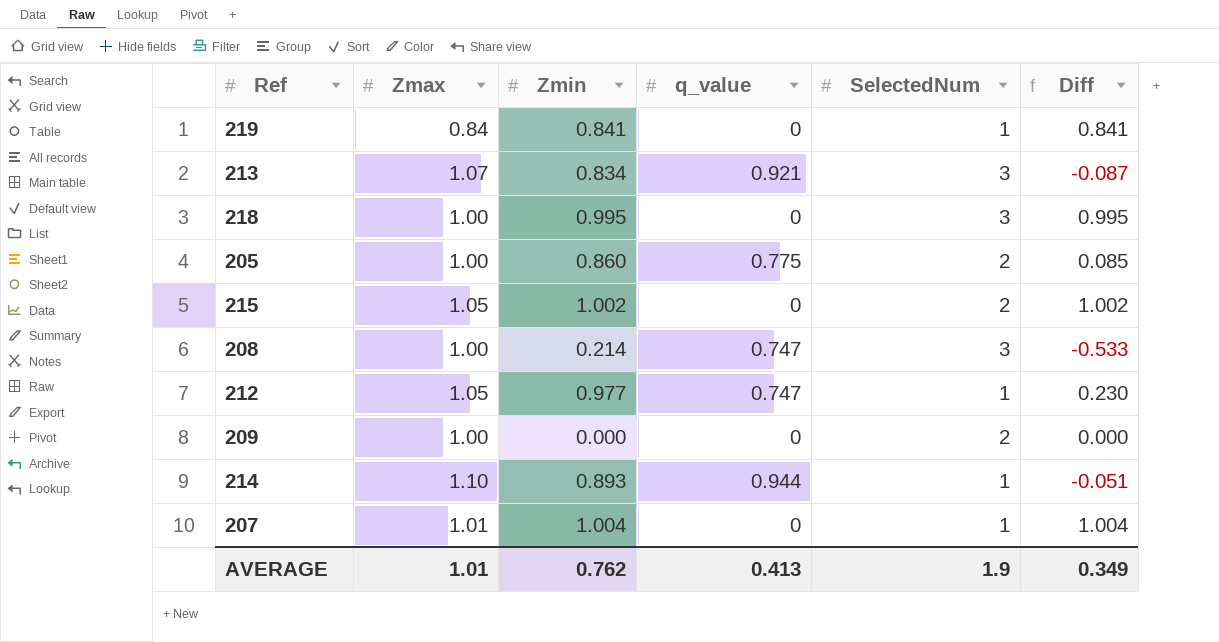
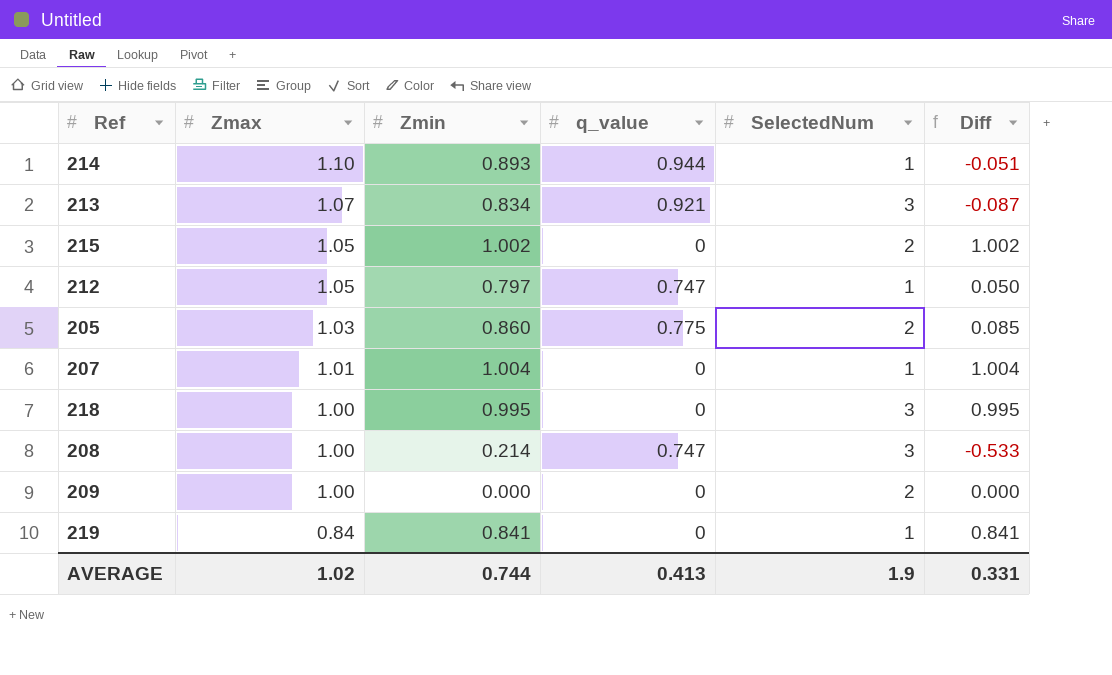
row order: none -> Zmax descending
212 | Zmin: 0.977 -> 0.797
212 | Diff: 0.230 -> 0.050
205 | Zmax: 1.00 -> 1.03
AVERAGE | Zmax: 1.01 -> 1.02
AVERAGE | Zmin: 0.762 -> 0.744
AVERAGE | Diff: 0.349 -> 0.331

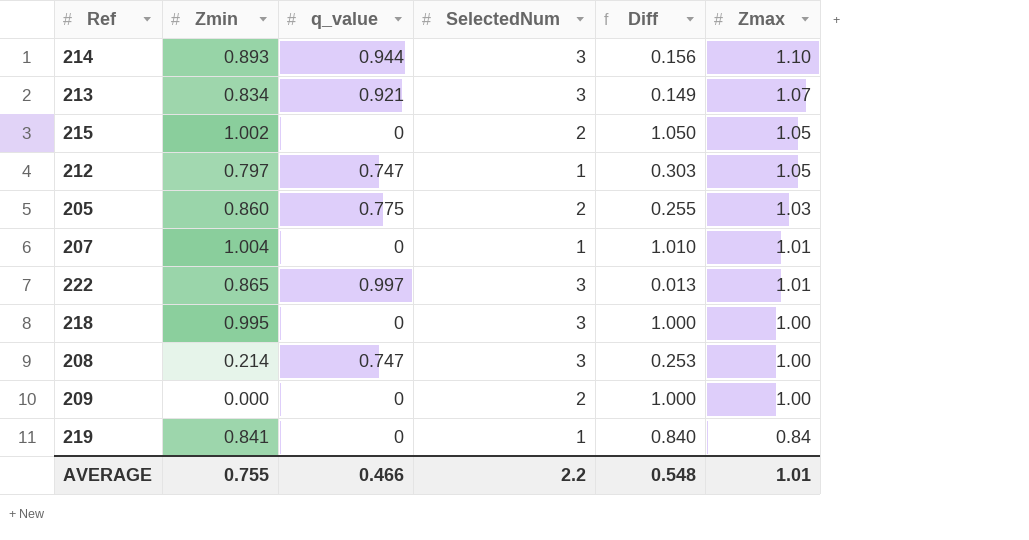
column Diff | formula: [Zmin] - [q_value] -> [Zmax] - [q_value]
column Zmax | position: 2 -> 6
214 | SelectedNum: 1 -> 3
row 222: none -> 0.865 | 0.997 | 3 | 0.013 | 1.01
AVERAGE | Zmin: 0.744 -> 0.755
AVERAGE | q_value: 0.413 -> 0.466
AVERAGE | SelectedNum: 1.9 -> 2.2
AVERAGE | Diff: 0.331 -> 0.548
AVERAGE | Zmax: 1.02 -> 1.01

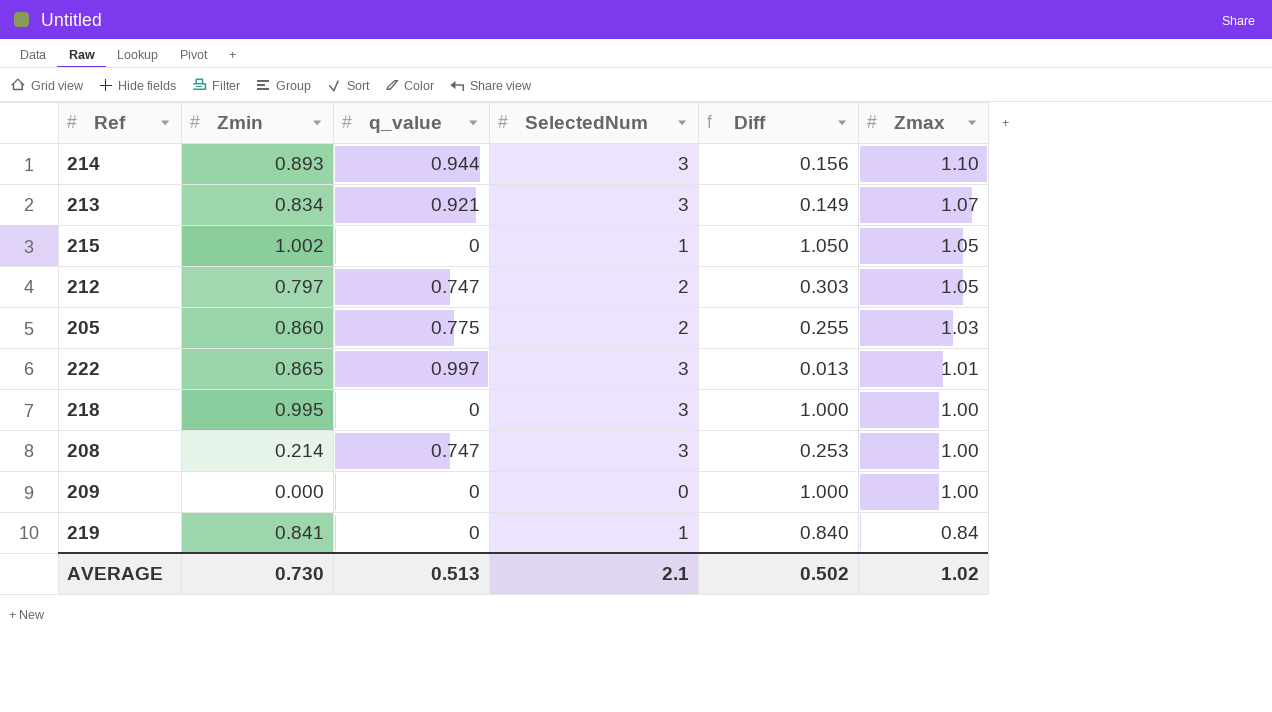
row 207: 1.004 | 0 | 1 | 1.010 | 1.01 -> none
215 | SelectedNum: 2 -> 1
212 | SelectedNum: 1 -> 2
209 | SelectedNum: 2 -> 0
AVERAGE | Zmin: 0.755 -> 0.730
AVERAGE | q_value: 0.466 -> 0.513
AVERAGE | SelectedNum: 2.2 -> 2.1
AVERAGE | Diff: 0.548 -> 0.502
AVERAGE | Zmax: 1.01 -> 1.02

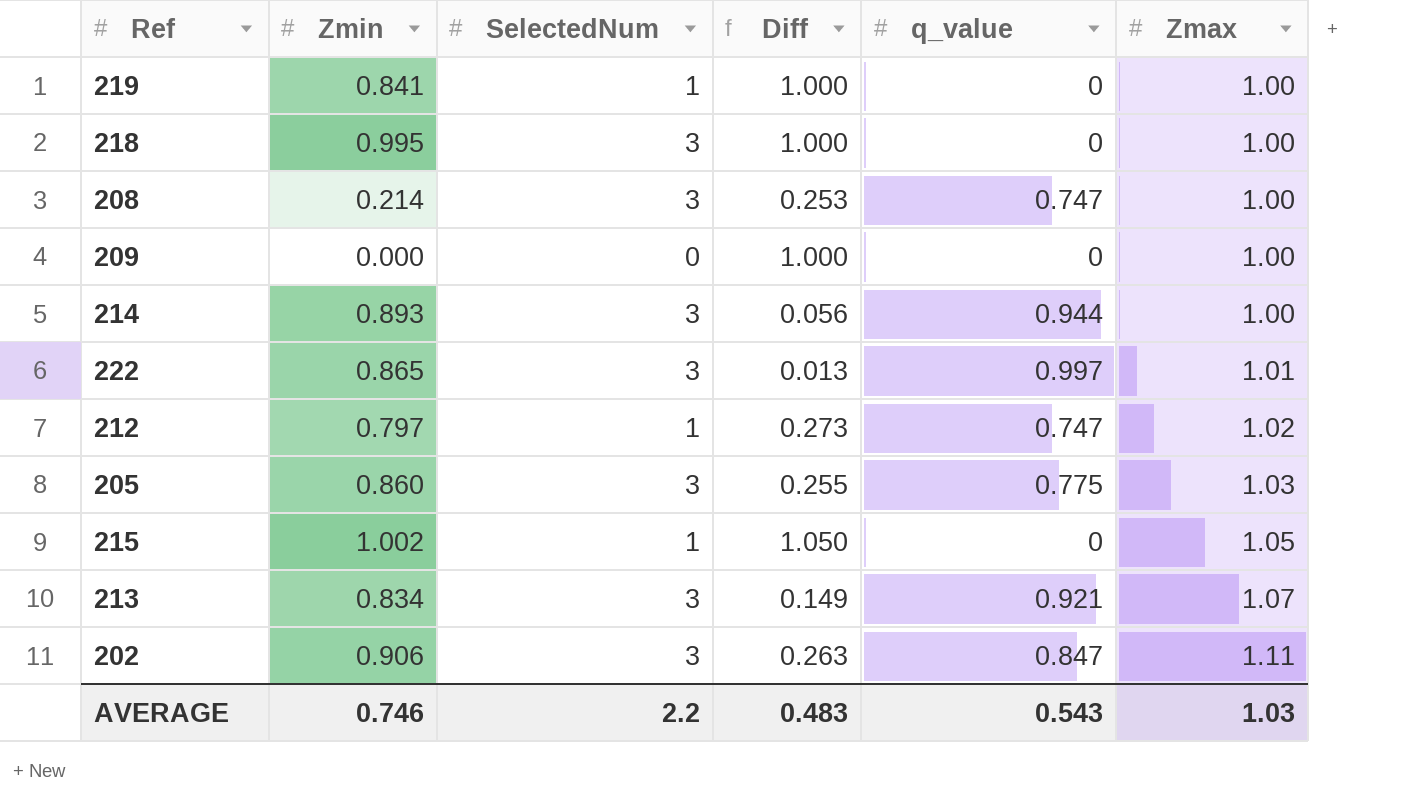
row order: Zmax descending -> Zmax ascending
column q_value | position: 3 -> 5
219 | Diff: 0.840 -> 1.000
219 | Zmax: 0.84 -> 1.00
214 | Diff: 0.156 -> 0.056
214 | Zmax: 1.10 -> 1.00
212 | SelectedNum: 2 -> 1
212 | Diff: 0.303 -> 0.273
212 | Zmax: 1.05 -> 1.02
205 | SelectedNum: 2 -> 3
row 202: none -> 0.906 | 3 | 0.263 | 0.847 | 1.11
AVERAGE | Zmin: 0.730 -> 0.746
AVERAGE | SelectedNum: 2.1 -> 2.2
AVERAGE | Diff: 0.502 -> 0.483
AVERAGE | q_value: 0.513 -> 0.543
AVERAGE | Zmax: 1.02 -> 1.03

